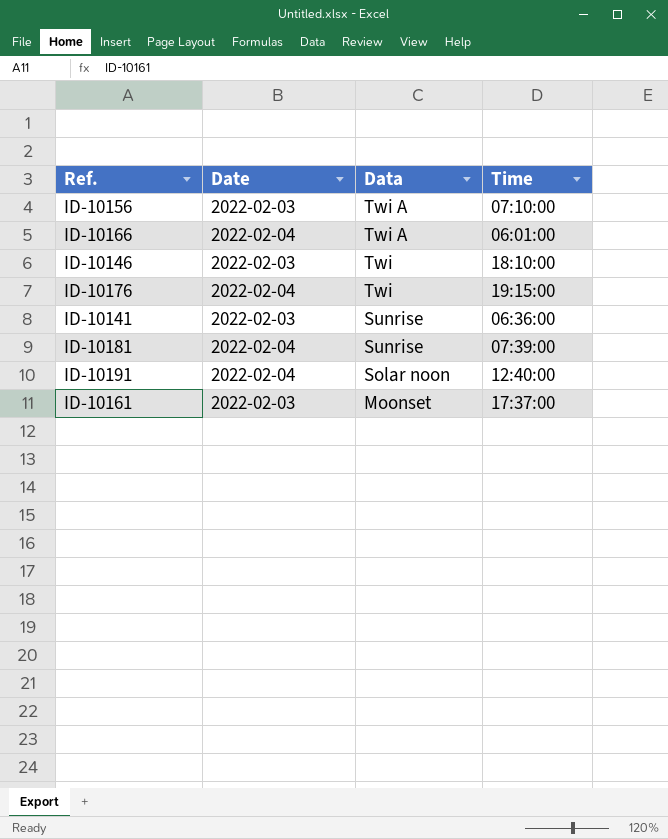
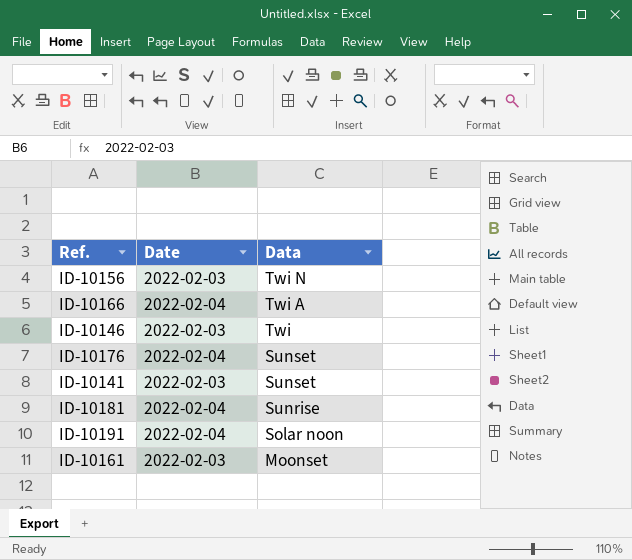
column Time | position: 4 -> none
ID-10156 | Data: Twi A -> Twi N
ID-10176 | Data: Twi -> Sunset
ID-10141 | Data: Sunrise -> Sunset

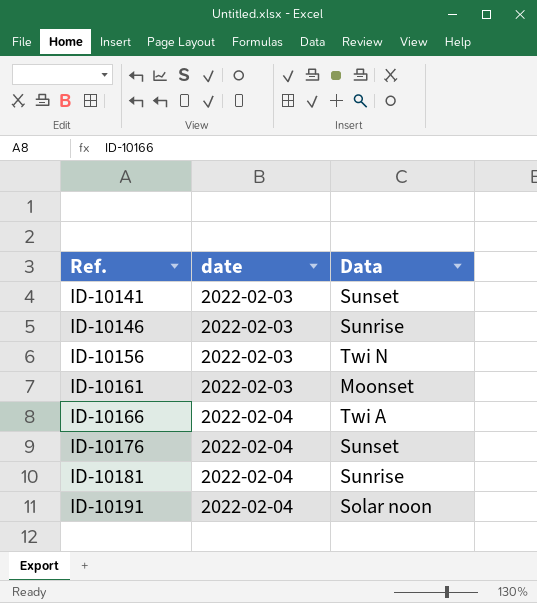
row order: Data descending -> Ref. ascending
column name: Date -> date
ID-10146 | Data: Twi -> Sunrise

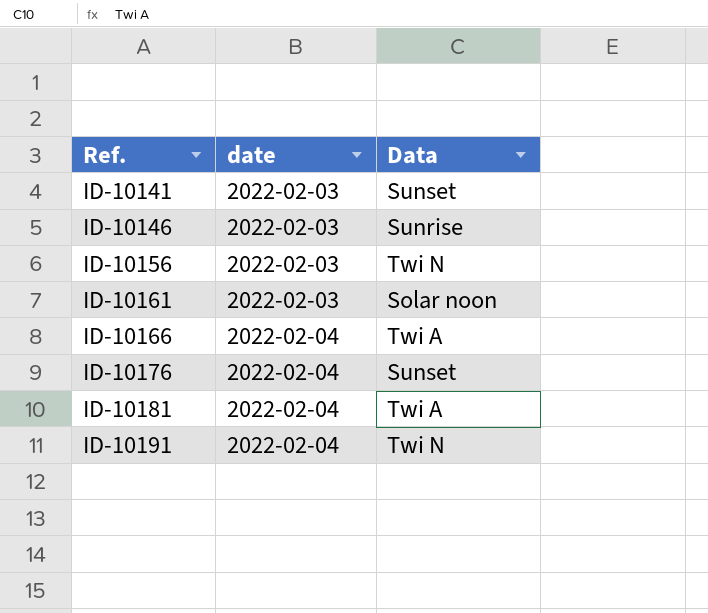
ID-10161 | Data: Moonset -> Solar noon
ID-10181 | Data: Sunrise -> Twi A
ID-10191 | Data: Solar noon -> Twi N

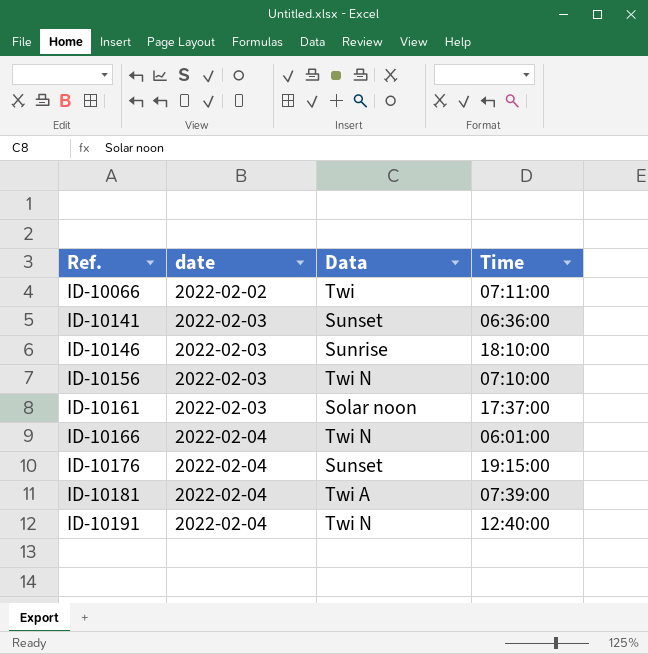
column Time | position: none -> 4
row ID-10066: none -> 2022-02-02 | Twi | 07:11:00
ID-10166 | Data: Twi A -> Twi N

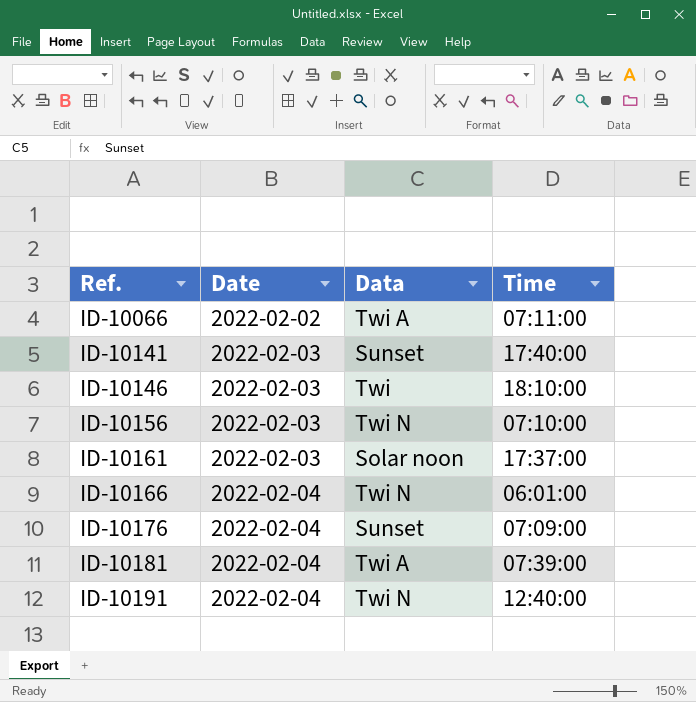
column name: date -> Date
ID-10066 | Data: Twi -> Twi A
ID-10141 | Time: 06:36:00 -> 17:40:00
ID-10146 | Data: Sunrise -> Twi
ID-10176 | Time: 19:15:00 -> 07:09:00

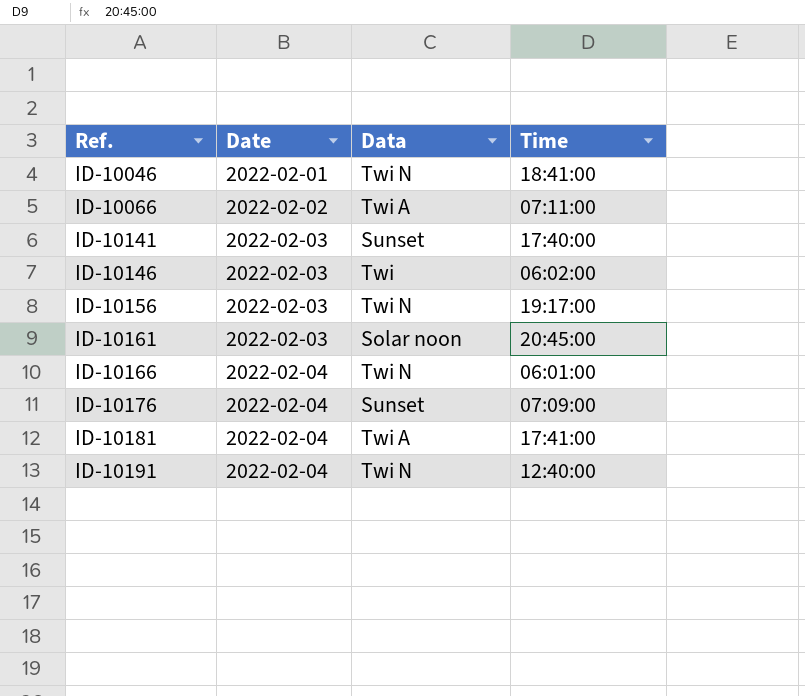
row ID-10046: none -> 2022-02-01 | Twi N | 18:41:00
ID-10146 | Time: 18:10:00 -> 06:02:00
ID-10156 | Time: 07:10:00 -> 19:17:00
ID-10161 | Time: 17:37:00 -> 20:45:00
ID-10181 | Time: 07:39:00 -> 17:41:00

